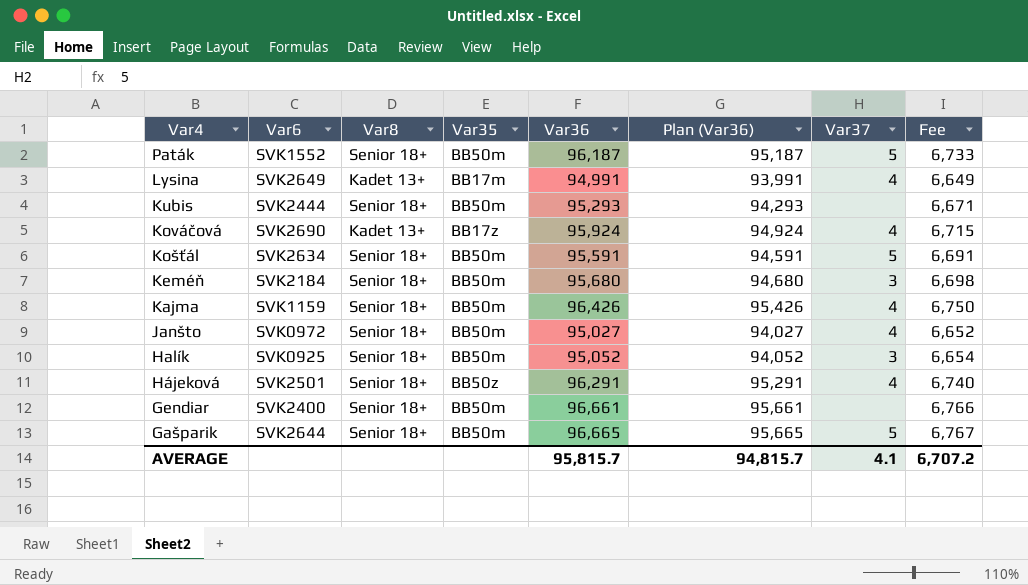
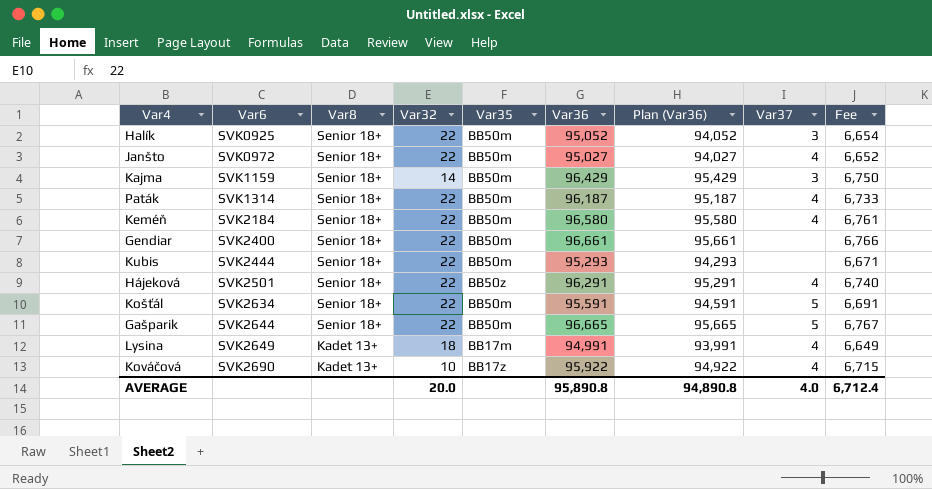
row order: Var4 descending -> Var6 ascending
column Var32 | position: none -> 4
Kajma | Var36: 96,426 -> 96,429
Kajma | Plan (Var36): 95,426 -> 95,429
Kajma | Var37: 4 -> 3
Paták | Var6: SVK1552 -> SVK1314
Paták | Var37: 5 -> 4
Keméň | Var36: 95,680 -> 96,580
Keméň | Plan (Var36): 94,680 -> 95,580
Keméň | Var37: 3 -> 4
Keméň | Fee: 6,698 -> 6,761
Kováčová | Var36: 95,924 -> 95,922
Kováčová | Plan (Var36): 94,924 -> 94,922
AVERAGE | Var36: 95,815.7 -> 95,890.8
AVERAGE | Plan (Var36): 94,815.7 -> 94,890.8
AVERAGE | Var37: 4.1 -> 4.0
AVERAGE | Fee: 6,707.2 -> 6,712.4

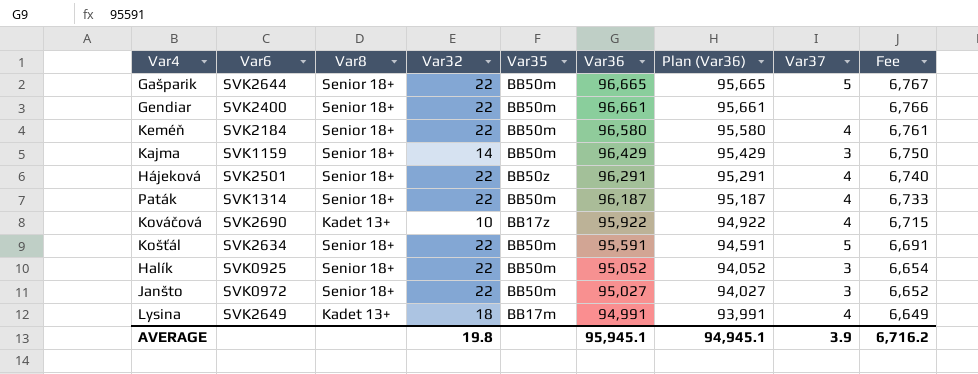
row order: Var6 ascending -> Var36 descending
row Kubis: SVK2444 | Senior 18+ | 22 | BB50m | 95,293 | 94,293 | none | 6,671 -> none
Janšto | Var37: 4 -> 3
AVERAGE | Var32: 20.0 -> 19.8
AVERAGE | Var36: 95,890.8 -> 95,945.1
AVERAGE | Plan (Var36): 94,890.8 -> 94,945.1
AVERAGE | Var37: 4.0 -> 3.9
AVERAGE | Fee: 6,712.4 -> 6,716.2

